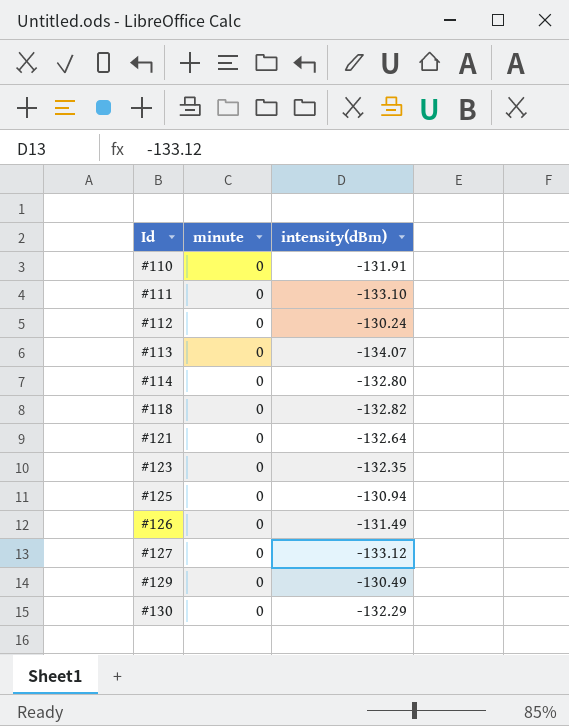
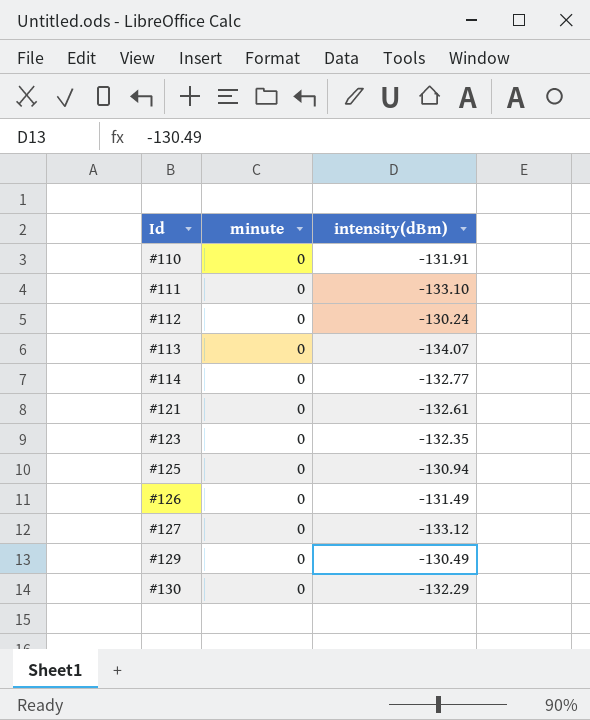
row #118: 0 | -132.82 -> none
#114 | intensity(dBm): -132.80 -> -132.77
#121 | intensity(dBm): -132.64 -> -132.61

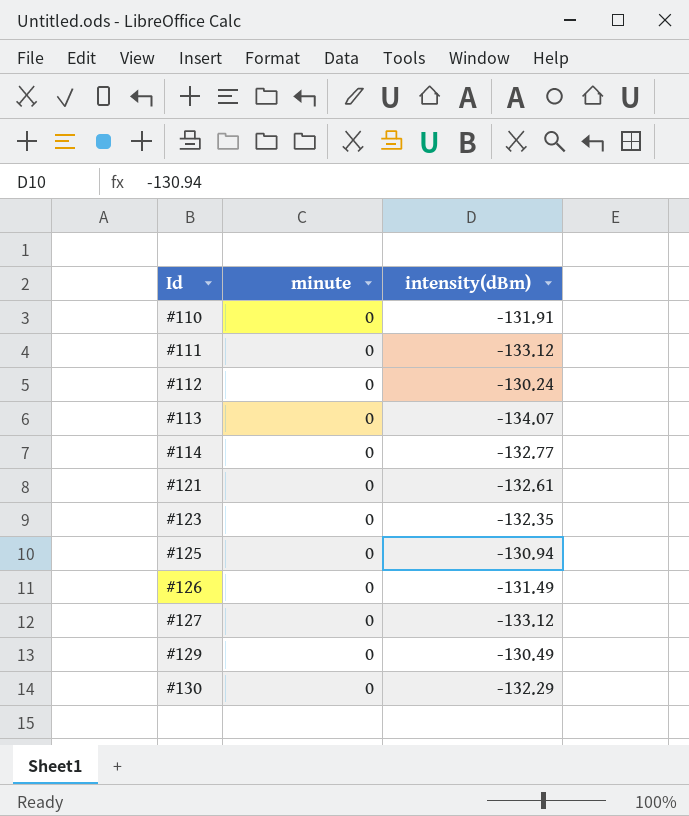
#111 | intensity(dBm): -133.10 -> -133.12

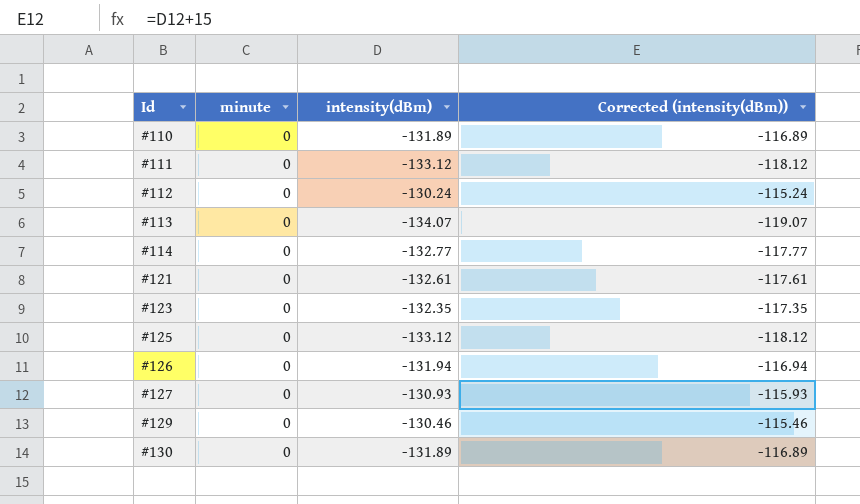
column Corrected (intensity(dBm)) | formula: none -> [intensity(dBm)] + 15
#110 | intensity(dBm): -131.91 -> -131.89
#125 | intensity(dBm): -130.94 -> -133.12
#126 | intensity(dBm): -131.49 -> -131.94
#127 | intensity(dBm): -133.12 -> -130.93
#129 | intensity(dBm): -130.49 -> -130.46
#130 | intensity(dBm): -132.29 -> -131.89

